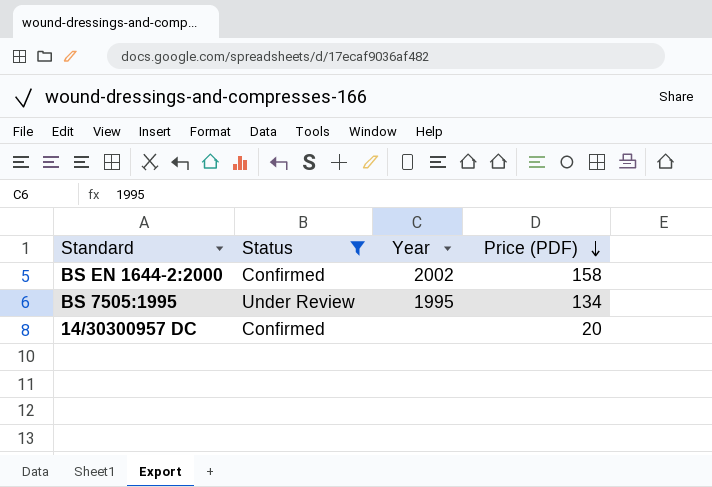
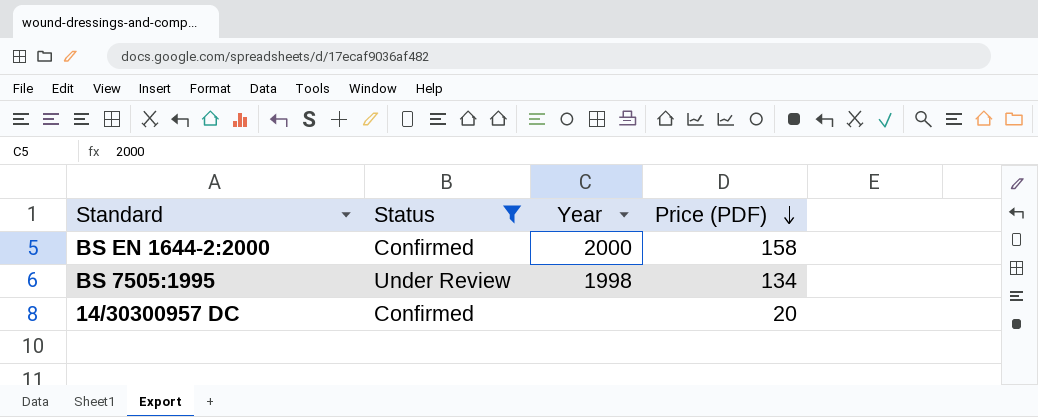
BS EN 1644-2:2000 | Year: 2002 -> 2000
BS 7505:1995 | Year: 1995 -> 1998

